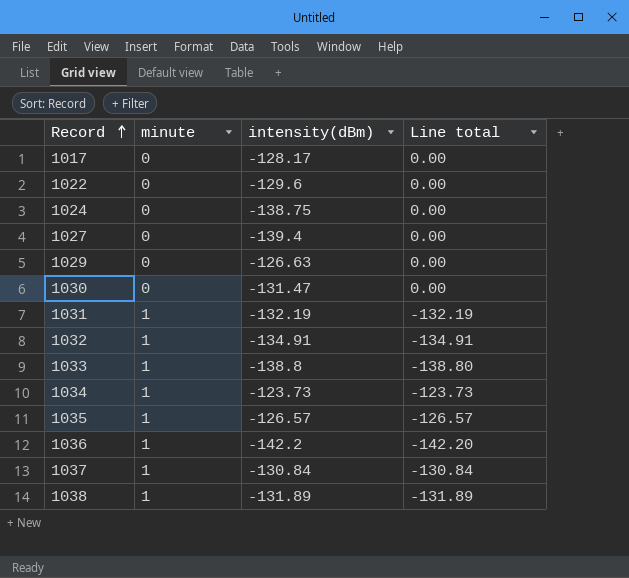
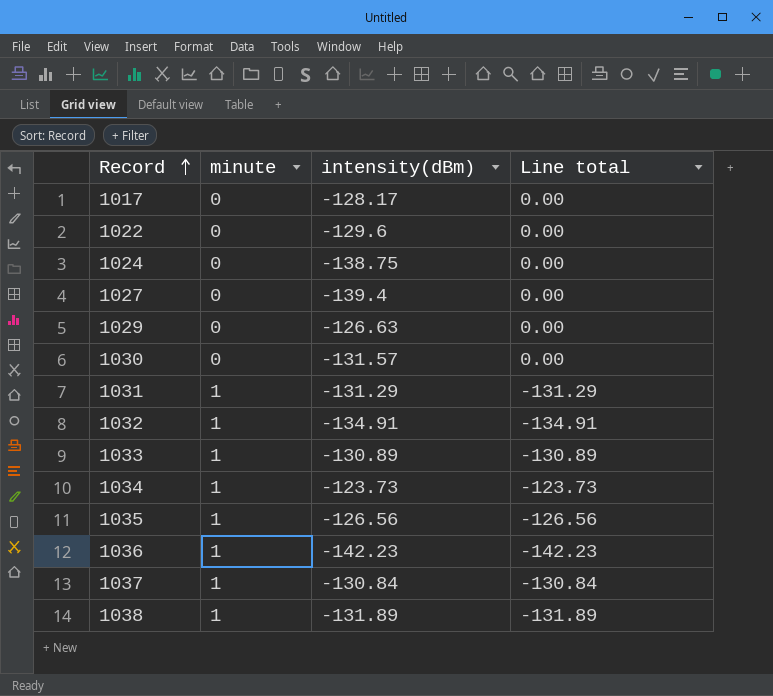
1030 | intensity(dBm): -131.47 -> -131.57
1031 | intensity(dBm): -132.19 -> -131.29
1031 | Line total: -132.19 -> -131.29
1033 | intensity(dBm): -138.8 -> -130.89
1033 | Line total: -138.80 -> -130.89
1035 | intensity(dBm): -126.57 -> -126.56
1035 | Line total: -126.57 -> -126.56
1036 | intensity(dBm): -142.2 -> -142.23
1036 | Line total: -142.20 -> -142.23

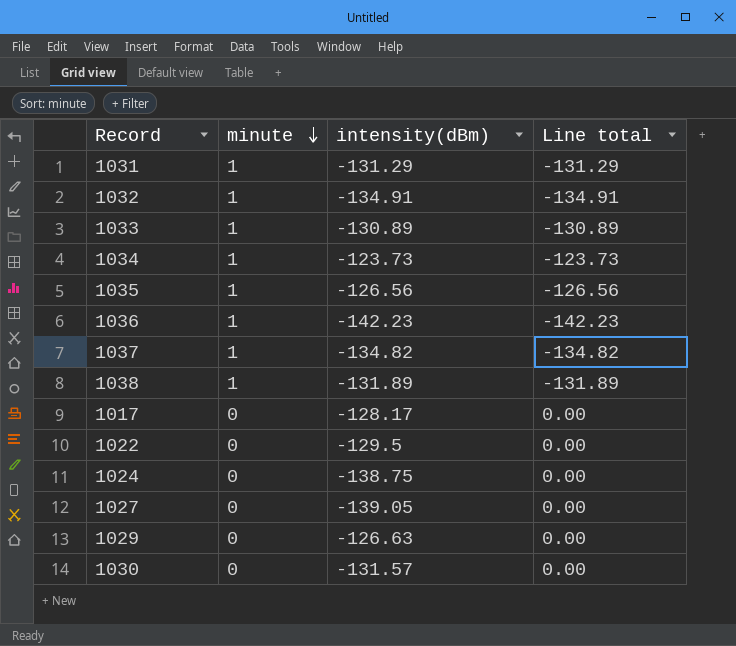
row order: Record ascending -> minute descending
1037 | intensity(dBm): -130.84 -> -134.82
1037 | Line total: -130.84 -> -134.82
1022 | intensity(dBm): -129.6 -> -129.5
1027 | intensity(dBm): -139.4 -> -139.05

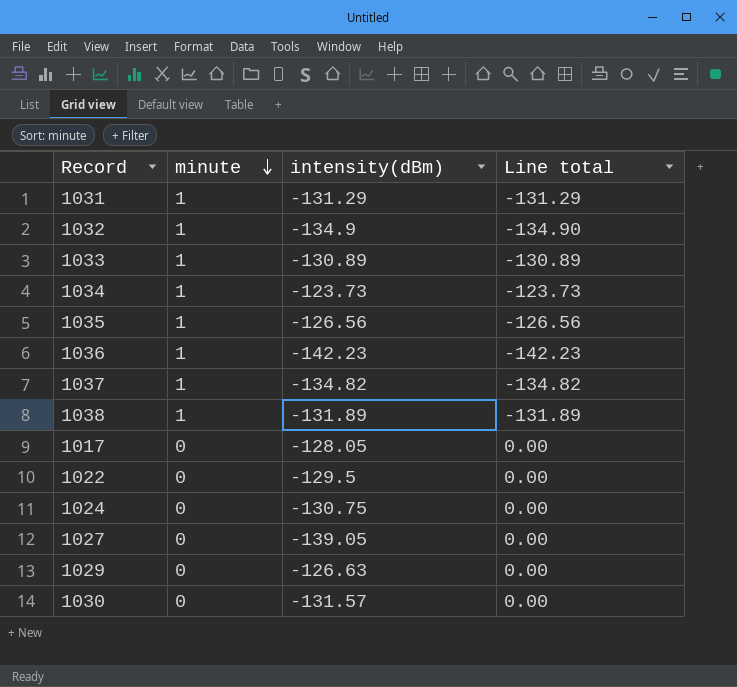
1032 | intensity(dBm): -134.91 -> -134.9
1032 | Line total: -134.91 -> -134.90
1017 | intensity(dBm): -128.17 -> -128.05
1024 | intensity(dBm): -138.75 -> -130.75

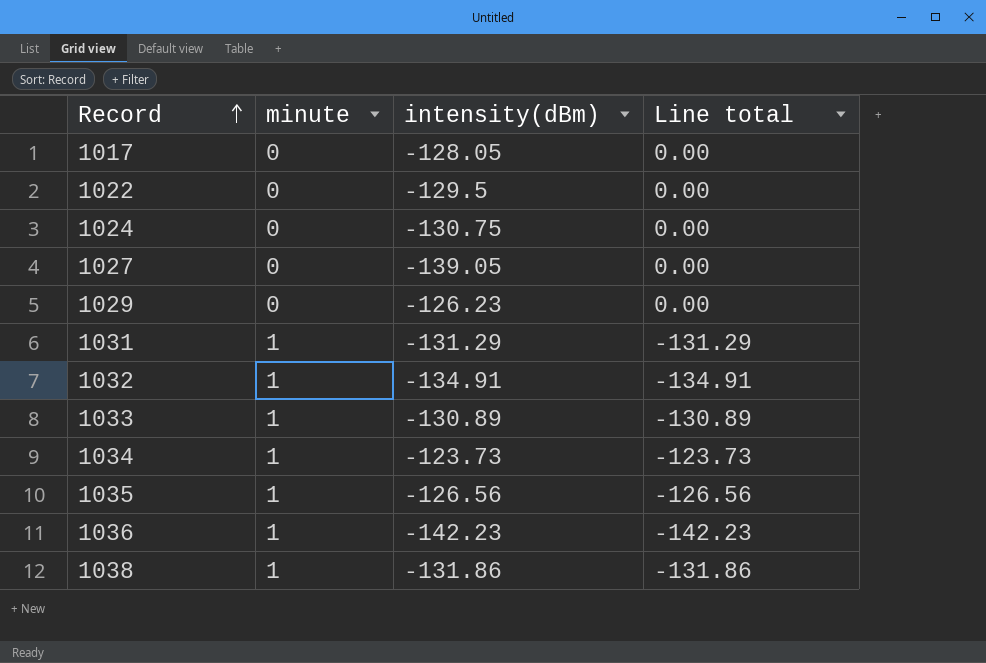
row order: minute descending -> Record ascending
row 1037: 1 | -134.82 | -134.82 -> none
row 1030: 0 | -131.57 | 0.00 -> none
1029 | intensity(dBm): -126.63 -> -126.23
1032 | intensity(dBm): -134.9 -> -134.91
1032 | Line total: -134.90 -> -134.91
1038 | intensity(dBm): -131.89 -> -131.86
1038 | Line total: -131.89 -> -131.86

